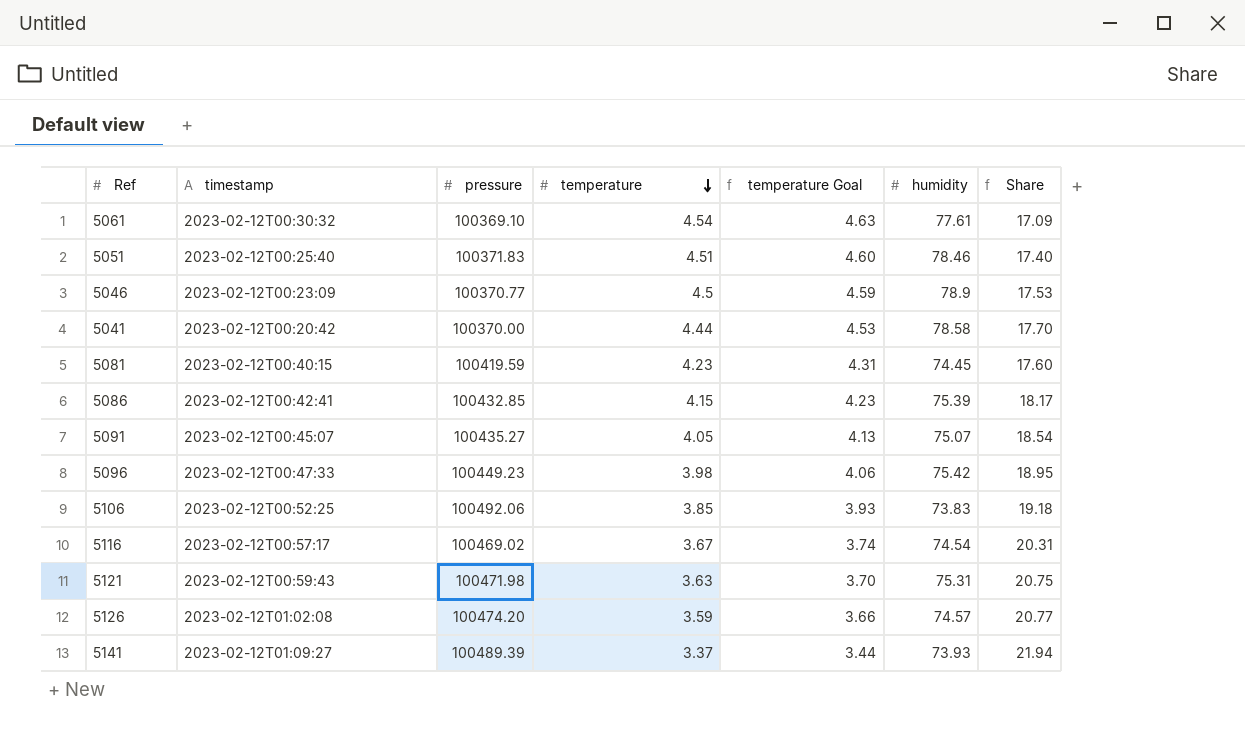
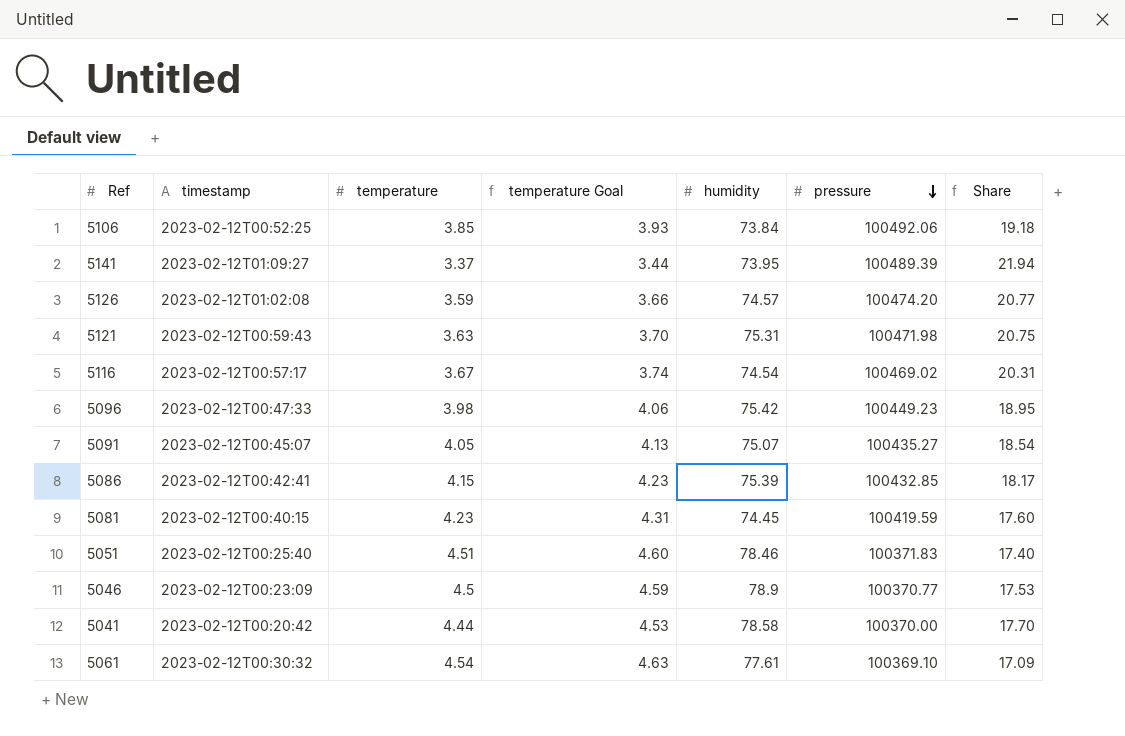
row order: temperature descending -> pressure descending
column pressure | position: 3 -> 6
5106 | humidity: 73.83 -> 73.84
5141 | humidity: 73.93 -> 73.95

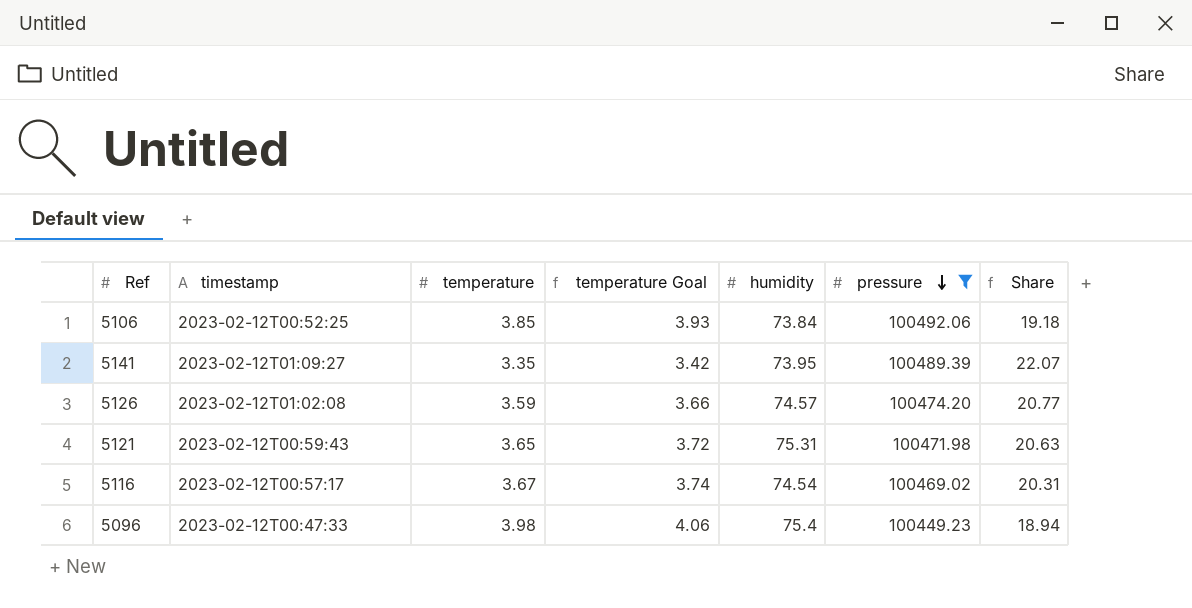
filter: none -> pressure >= 100449.23
5141 | temperature: 3.37 -> 3.35
5141 | temperature Goal: 3.44 -> 3.42
5141 | Share: 21.94 -> 22.07
5121 | temperature: 3.63 -> 3.65
5121 | temperature Goal: 3.70 -> 3.72
5121 | Share: 20.75 -> 20.63
5096 | humidity: 75.42 -> 75.4
5096 | Share: 18.95 -> 18.94

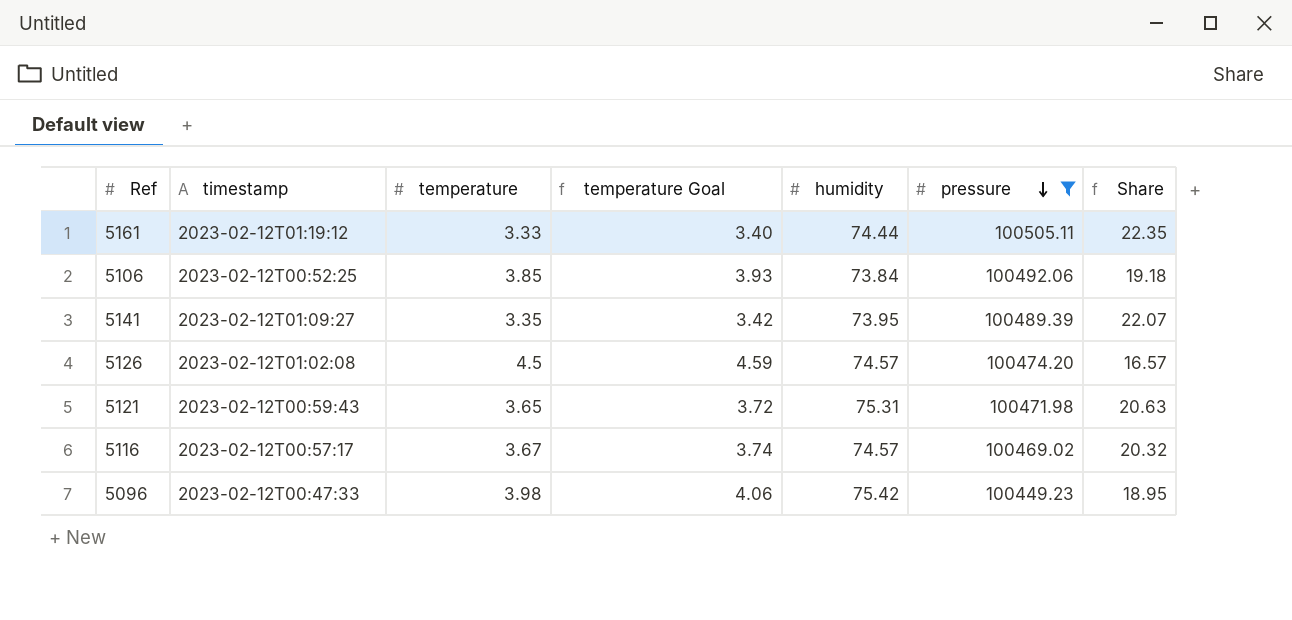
row 5161: none -> 2023-02-12T01:19:12 | 3.33 | 3.40 | 74.44 | 100505.11 | 22.35
5126 | temperature: 3.59 -> 4.5
5126 | temperature Goal: 3.66 -> 4.59
5126 | Share: 20.77 -> 16.57
5116 | humidity: 74.54 -> 74.57
5116 | Share: 20.31 -> 20.32
5096 | humidity: 75.4 -> 75.42
5096 | Share: 18.94 -> 18.95

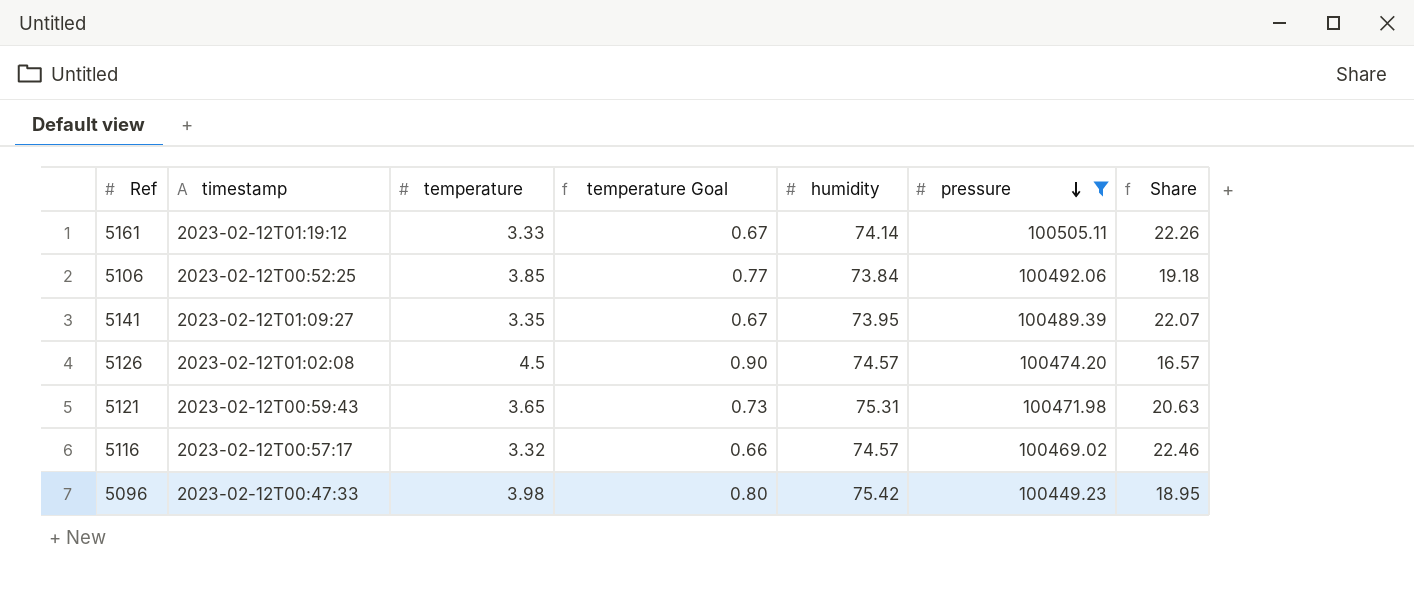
column temperature Goal | formula: [temperature] * 1.02 -> [temperature] * 0.2
5161 | humidity: 74.44 -> 74.14
5161 | Share: 22.35 -> 22.26
5116 | temperature: 3.67 -> 3.32
5116 | Share: 20.32 -> 22.46

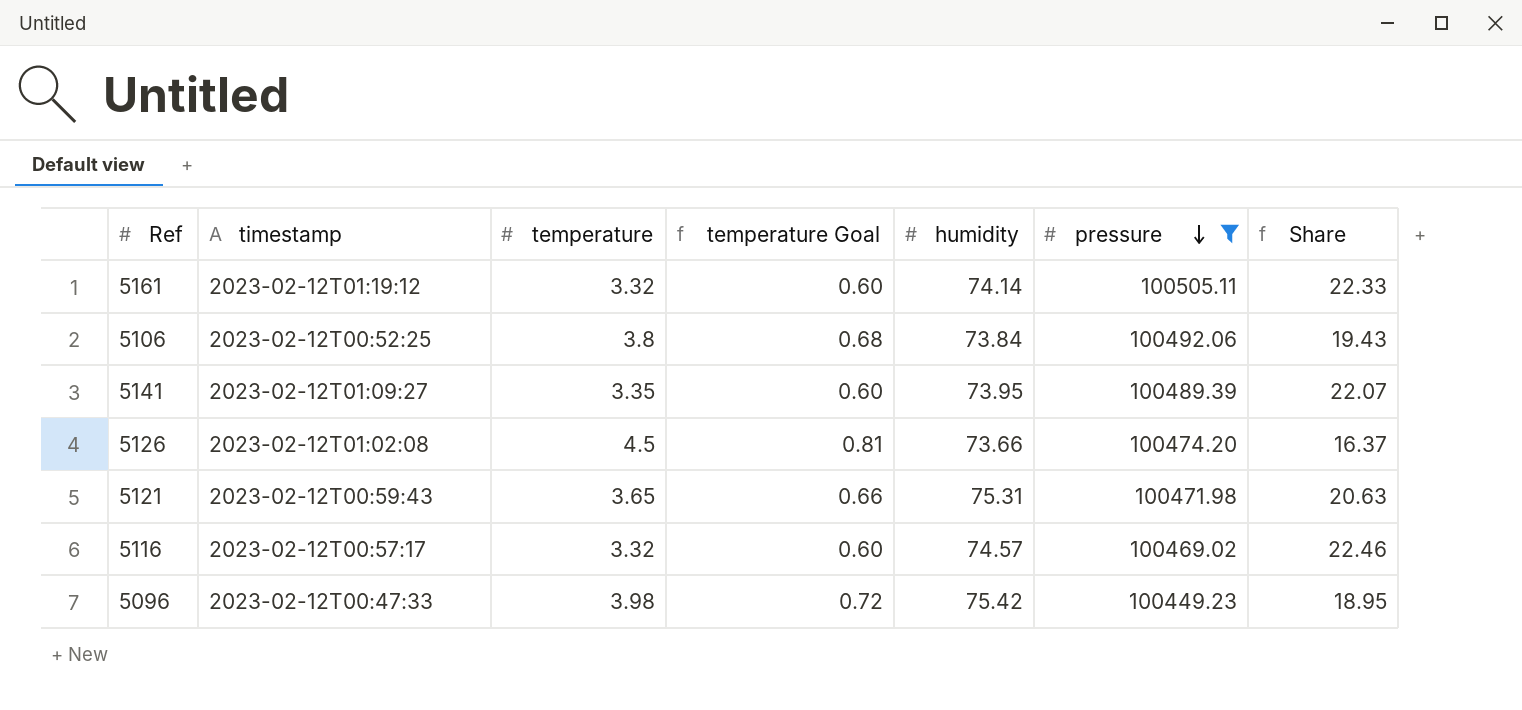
column temperature Goal | formula: [temperature] * 0.2 -> [temperature] * 0.18
5161 | temperature: 3.33 -> 3.32
5161 | Share: 22.26 -> 22.33
5106 | temperature: 3.85 -> 3.8
5106 | Share: 19.18 -> 19.43
5126 | humidity: 74.57 -> 73.66
5126 | Share: 16.57 -> 16.37

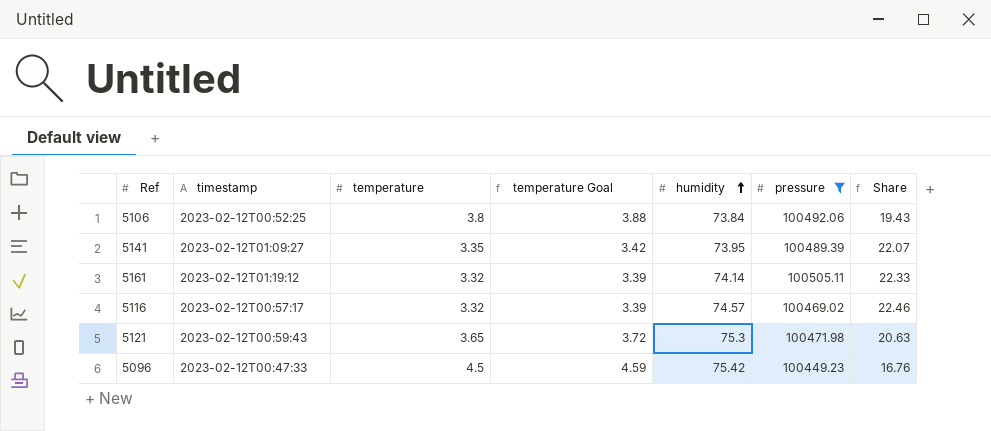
row order: pressure descending -> humidity ascending
column temperature Goal | formula: [temperature] * 0.18 -> [temperature] * 1.02
row 5126: 2023-02-12T01:02:08 | 4.5 | 0.81 | 73.66 | 100474.20 | 16.37 -> none
5121 | humidity: 75.31 -> 75.3
5096 | temperature: 3.98 -> 4.5
5096 | Share: 18.95 -> 16.76

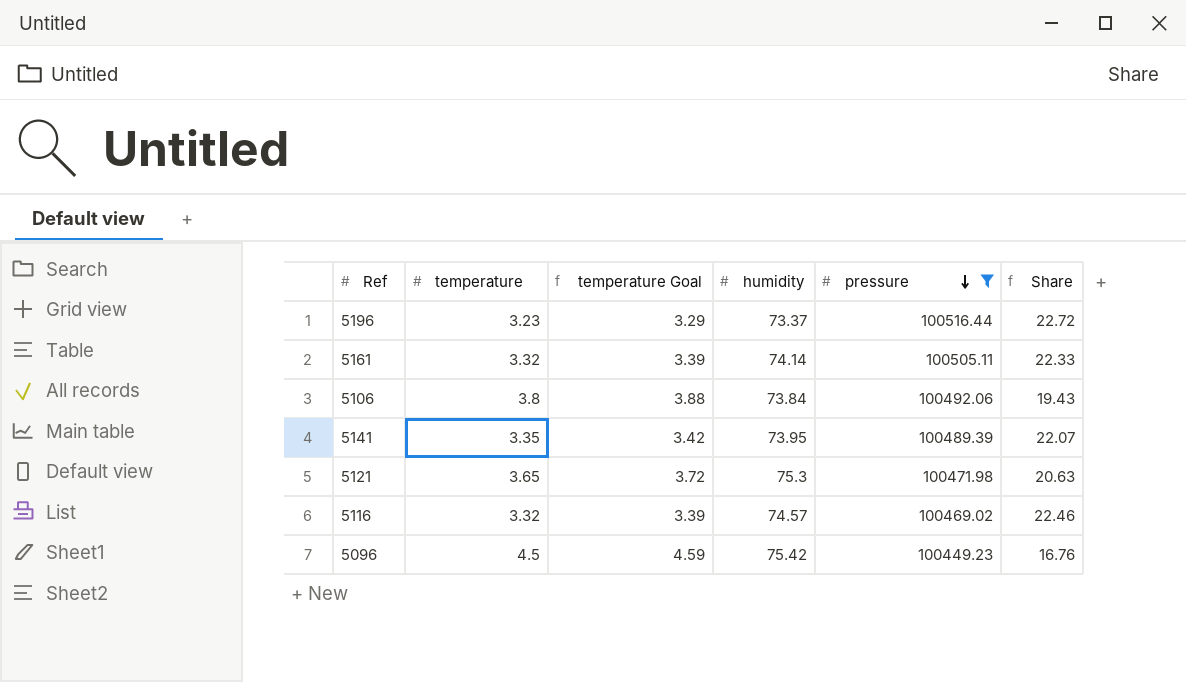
row order: humidity ascending -> pressure descending
column timestamp | position: 2 -> none
row 5196: none -> 3.23 | 3.29 | 73.37 | 100516.44 | 22.72

